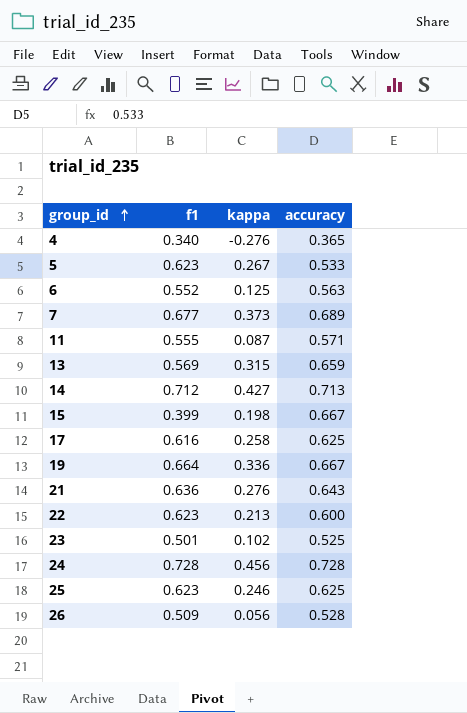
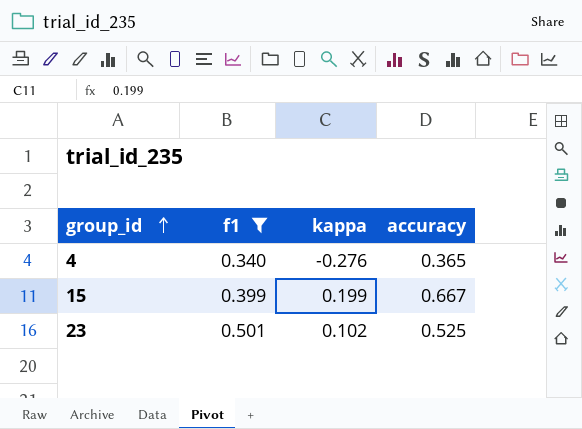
filter: none -> f1 <= 0.501
15 | kappa: 0.198 -> 0.199

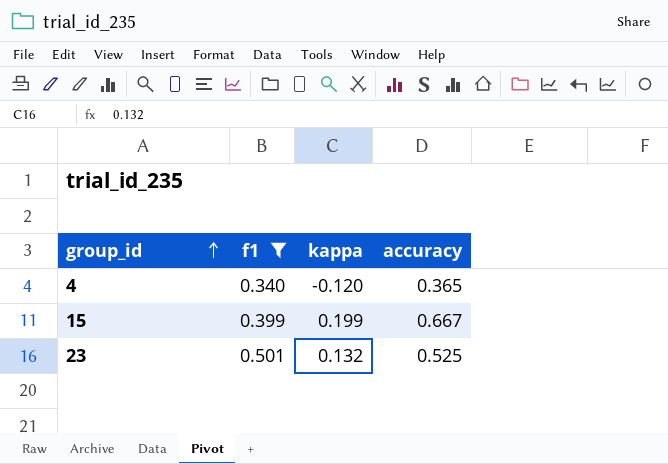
4 | kappa: -0.276 -> -0.120
23 | kappa: 0.102 -> 0.132

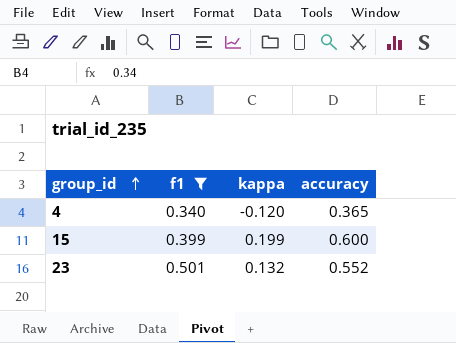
15 | accuracy: 0.667 -> 0.600
23 | accuracy: 0.525 -> 0.552

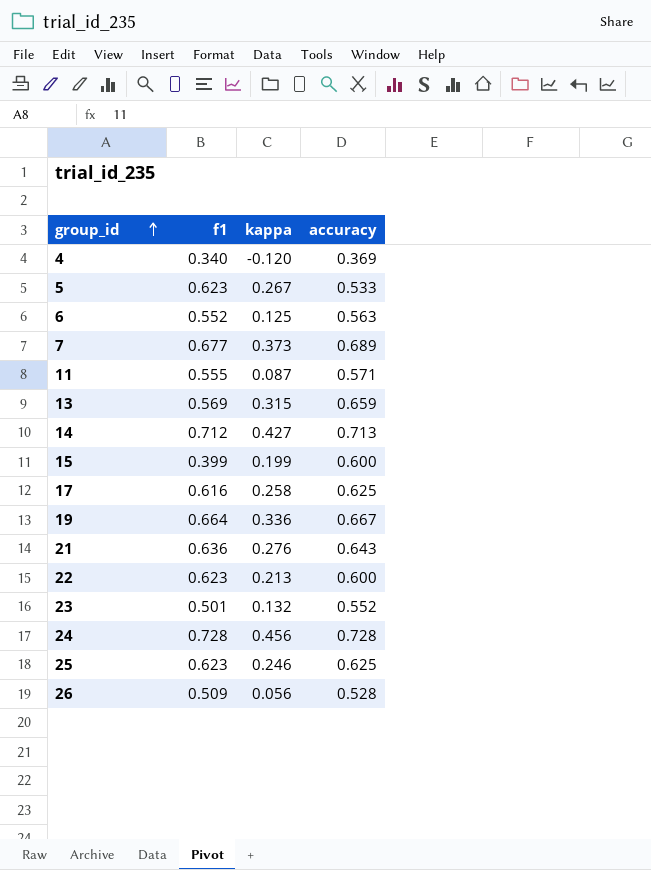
filter: f1 <= 0.501 -> none
4 | accuracy: 0.365 -> 0.369

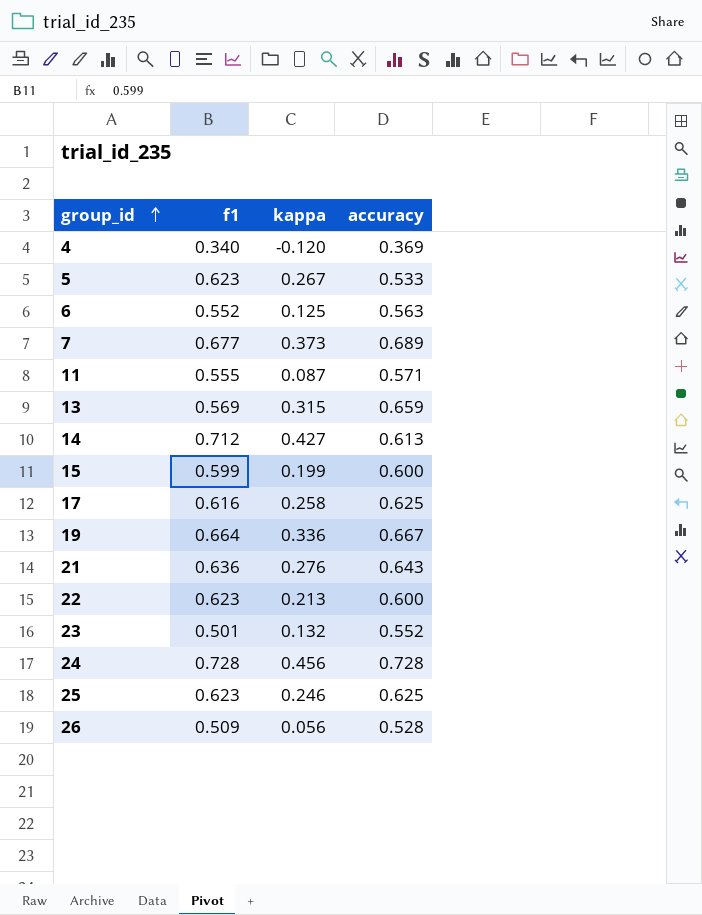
14 | accuracy: 0.713 -> 0.613
15 | f1: 0.399 -> 0.599

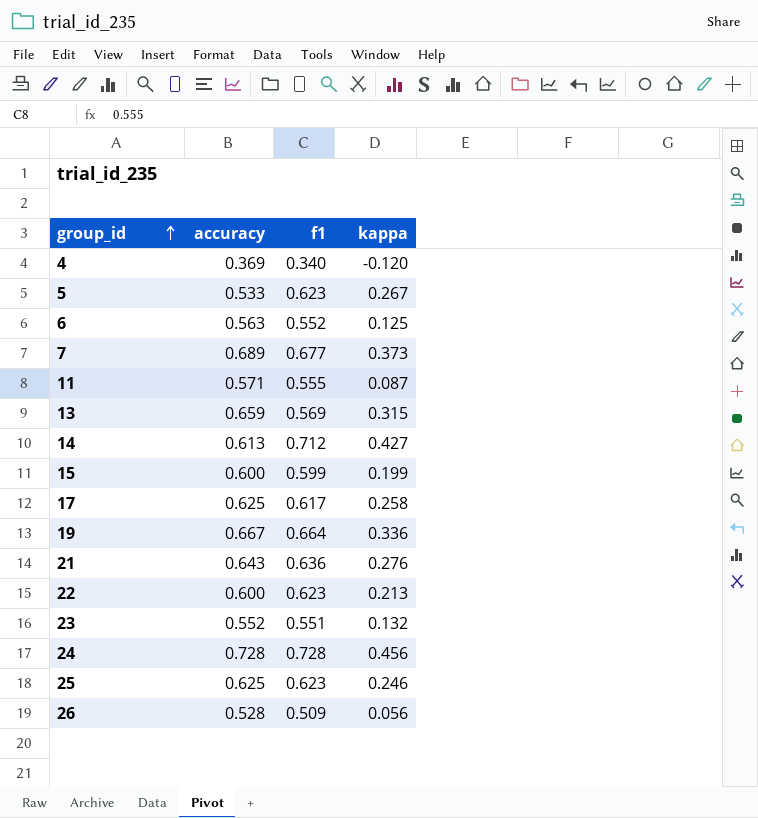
column accuracy | position: 4 -> 2
17 | f1: 0.616 -> 0.617
23 | f1: 0.501 -> 0.551

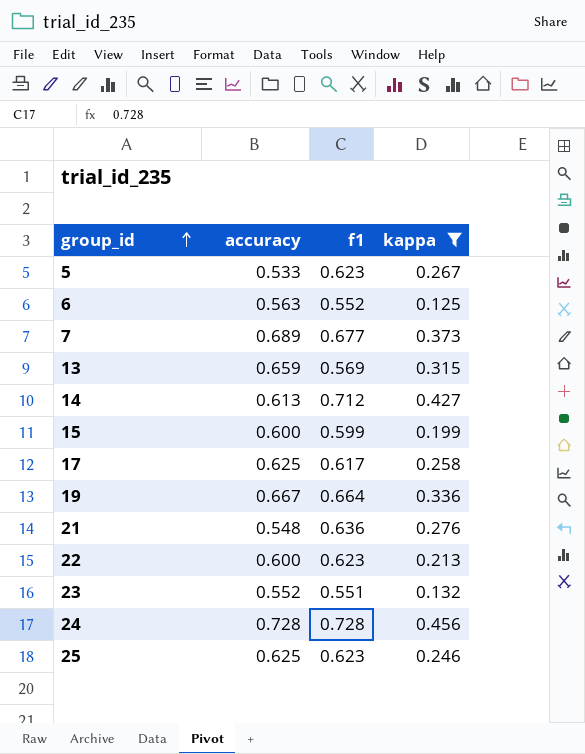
filter: none -> kappa >= 0.125
21 | accuracy: 0.643 -> 0.548

